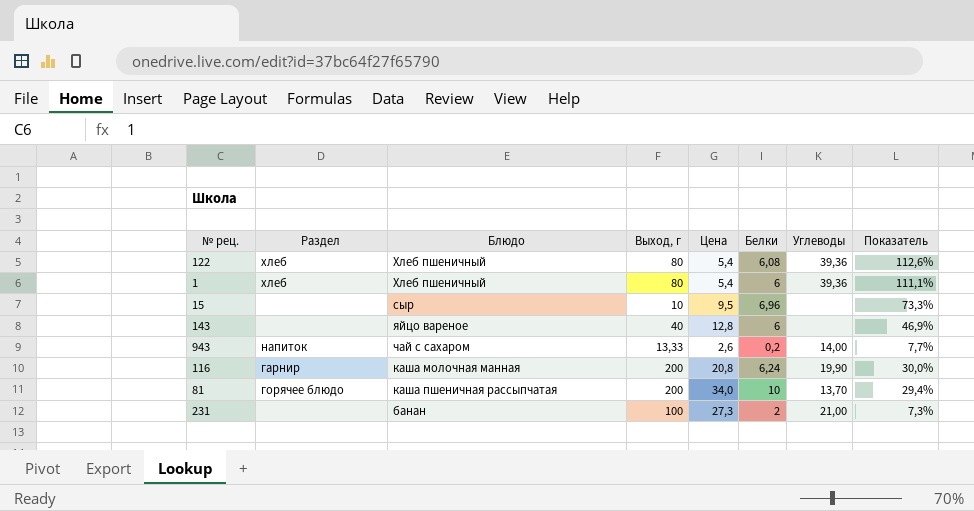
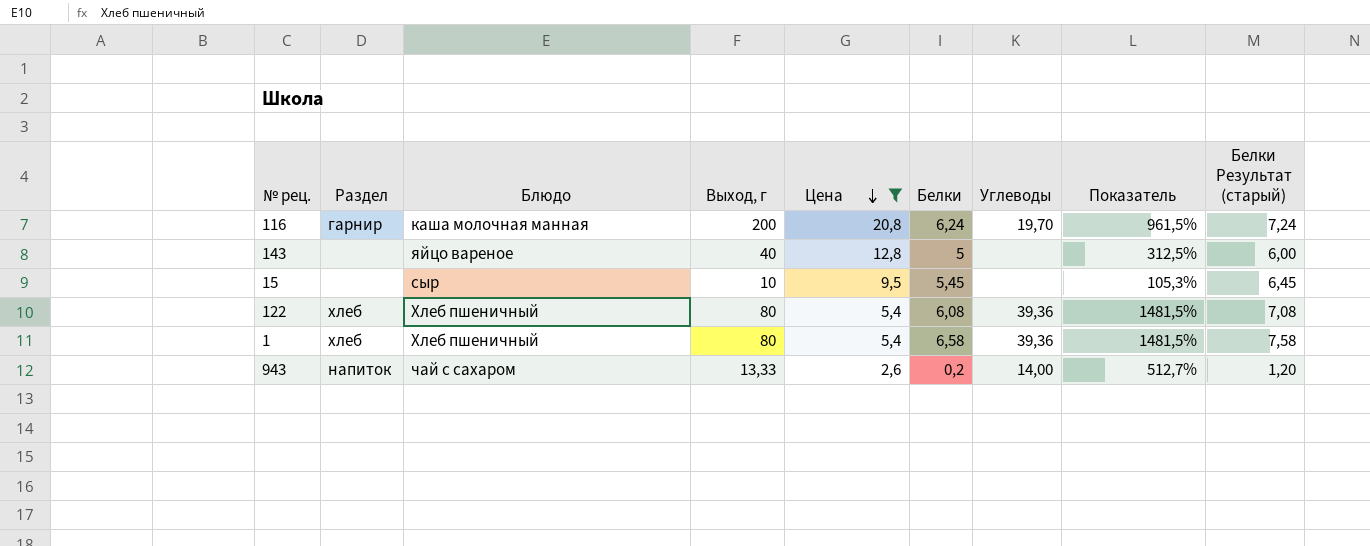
filter: none -> Цена <= 20,8
row order: none -> Цена descending
column Показатель | formula: [Белки] / [Цена] -> [Выход, г] / [Цена]
column Белки Результат (старый) | formula: none -> [Белки] + 1
116 | Углеводы: 19,90 -> 19,70
143 | Белки: 6 -> 5
15 | Белки: 6,96 -> 5,45
1 | Белки: 6 -> 6,58

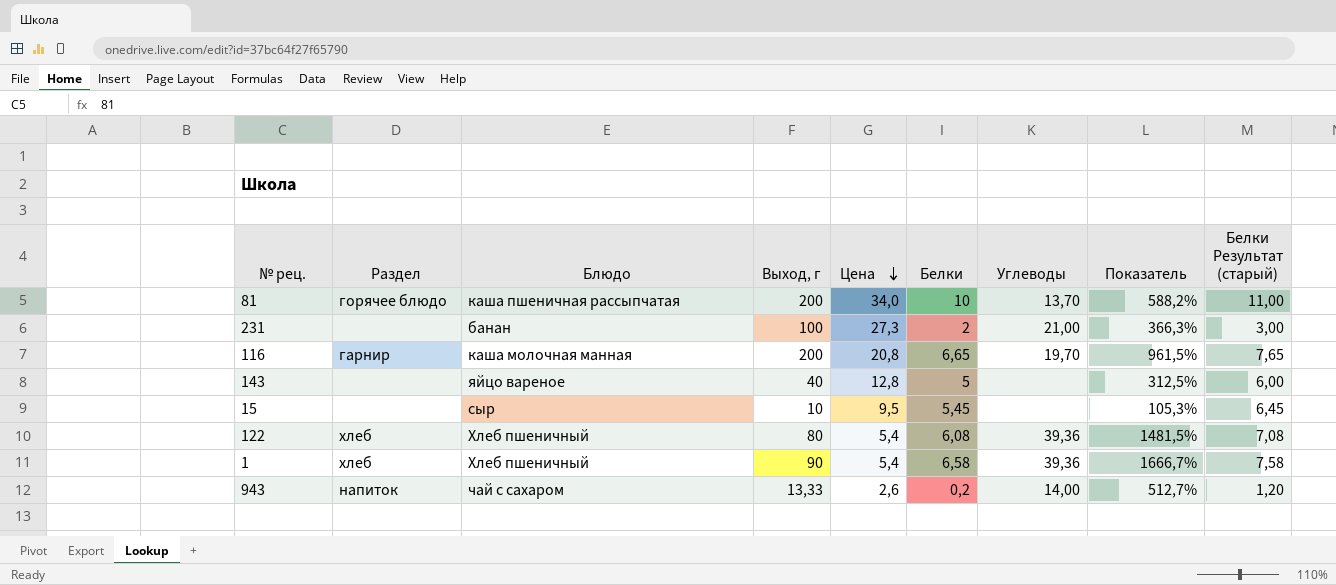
filter: Цена <= 20,8 -> none
116 | Белки: 6,24 -> 6,65
116 | Белки Результат (старый): 7,24 -> 7,65
1 | Выход, г: 80 -> 90
1 | Показатель: 1481,5% -> 1666,7%

